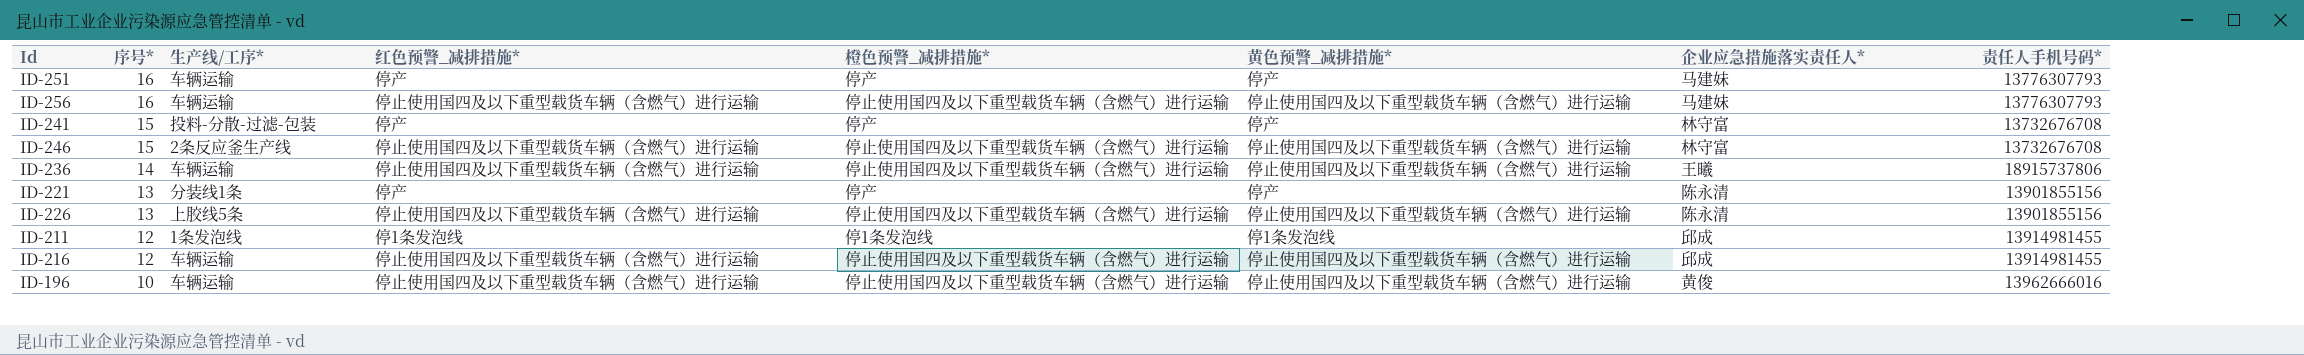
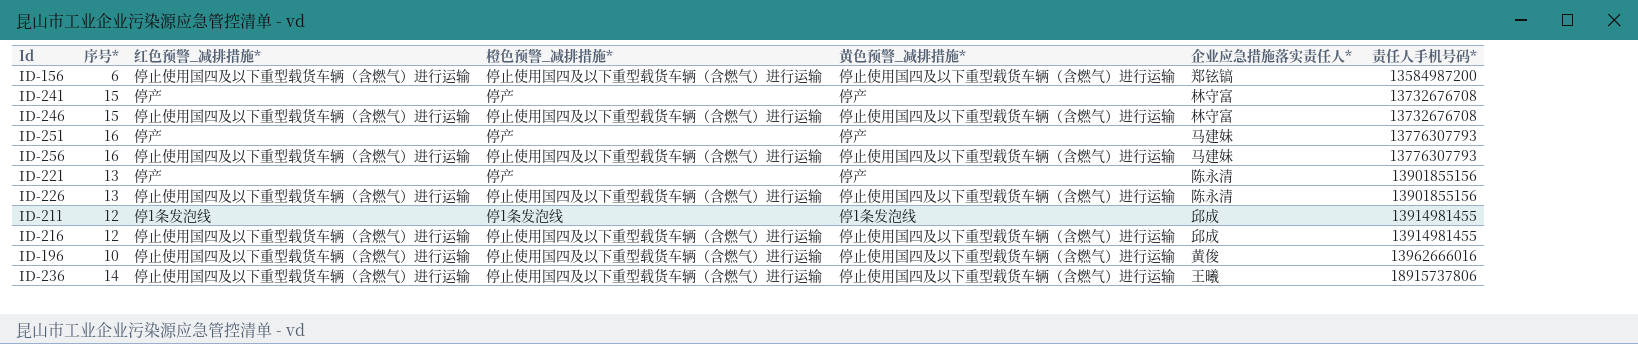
row order: 序号* descending -> 责任人手机号码* ascending
column 生产线/工序* | position: 3 -> none
row ID-156: none -> 6 | 停止使用国四及以下重型载货车辆（含燃气）进行运输 | 停止使用国四及以下重型载货车辆（含燃气）进行运输 | 停止使用国四及以下重型载货车辆（含燃气）进行运输 | 郑铉镐 | 13584987200

